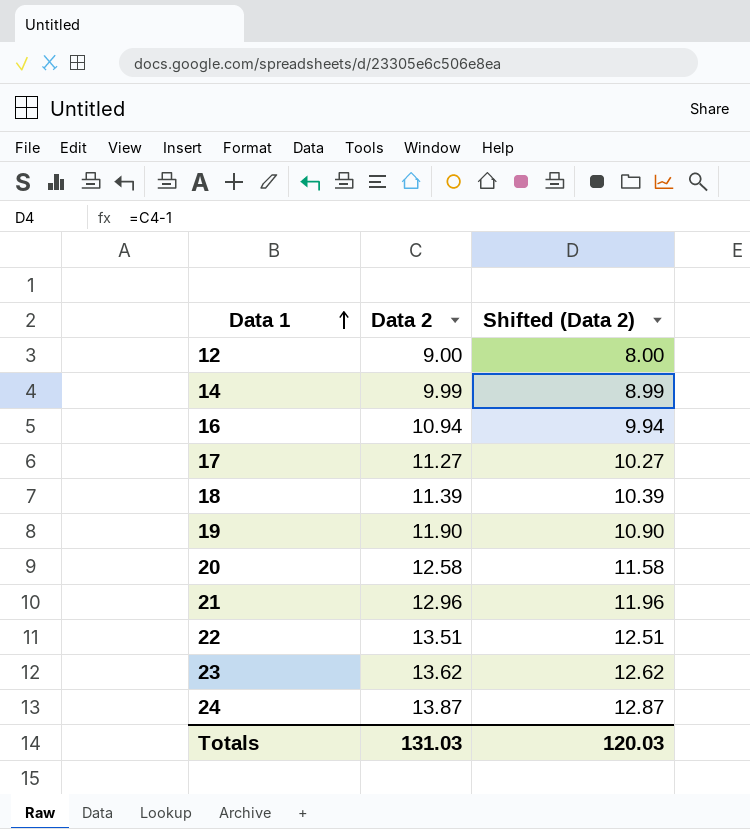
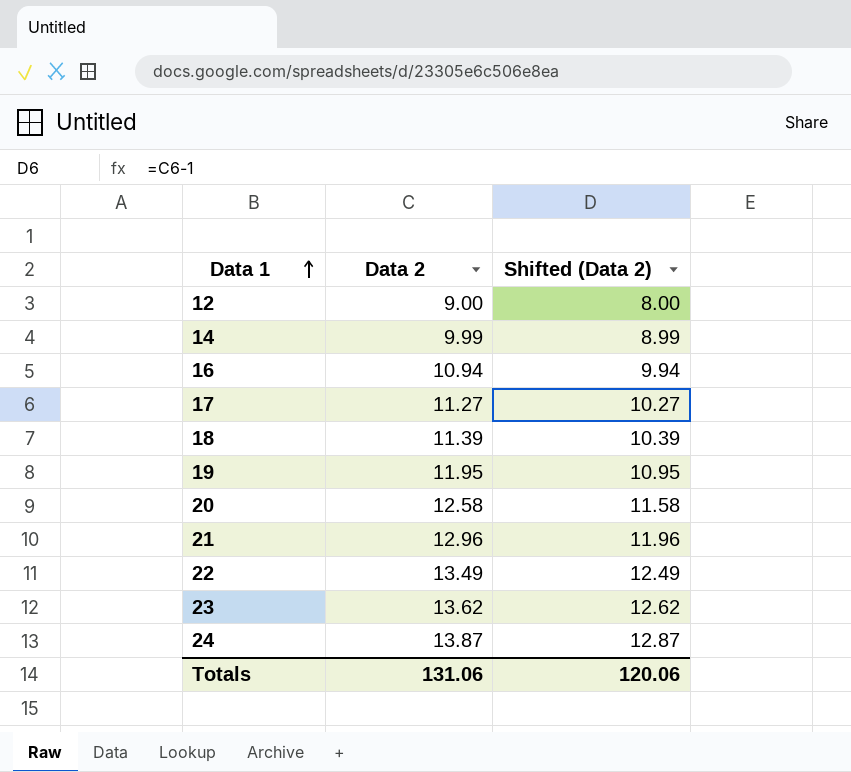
19 | Data 2: 11.90 -> 11.95
19 | Shifted (Data 2): 10.90 -> 10.95
22 | Data 2: 13.51 -> 13.49
22 | Shifted (Data 2): 12.51 -> 12.49
Totals | Data 2: 131.03 -> 131.06
Totals | Shifted (Data 2): 120.03 -> 120.06

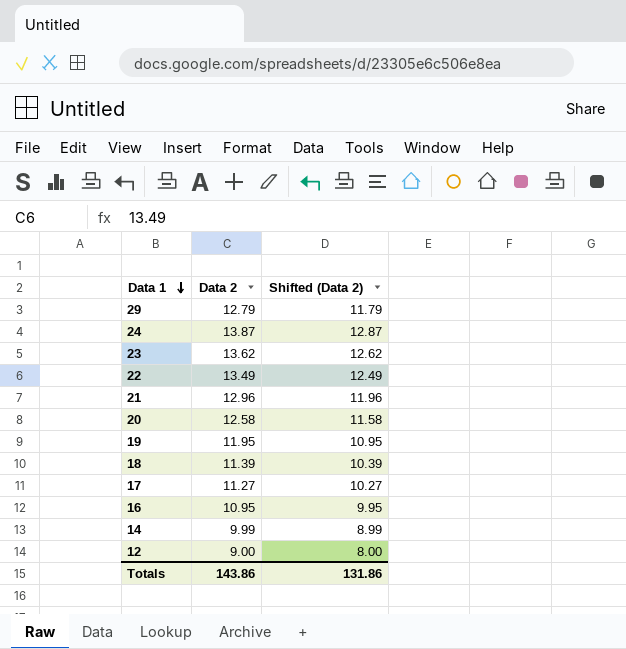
row order: Data 1 ascending -> Data 1 descending
row 29: none -> 12.79 | 11.79
16 | Data 2: 10.94 -> 10.95
16 | Shifted (Data 2): 9.94 -> 9.95
Totals | Data 2: 131.06 -> 143.86
Totals | Shifted (Data 2): 120.06 -> 131.86

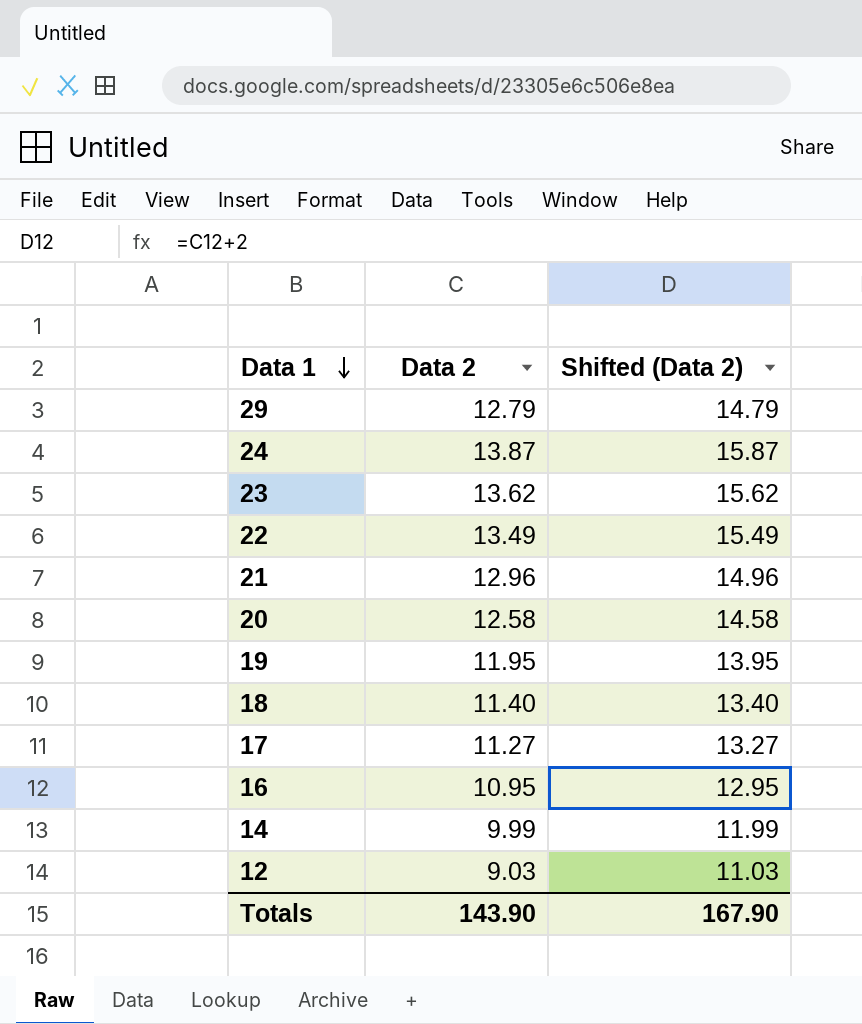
column Shifted (Data 2) | formula: [Data 2] - 1 -> [Data 2] + 2
18 | Data 2: 11.39 -> 11.40
12 | Data 2: 9.00 -> 9.03
Totals | Data 2: 143.86 -> 143.90
Totals | Shifted (Data 2): 131.86 -> 167.90

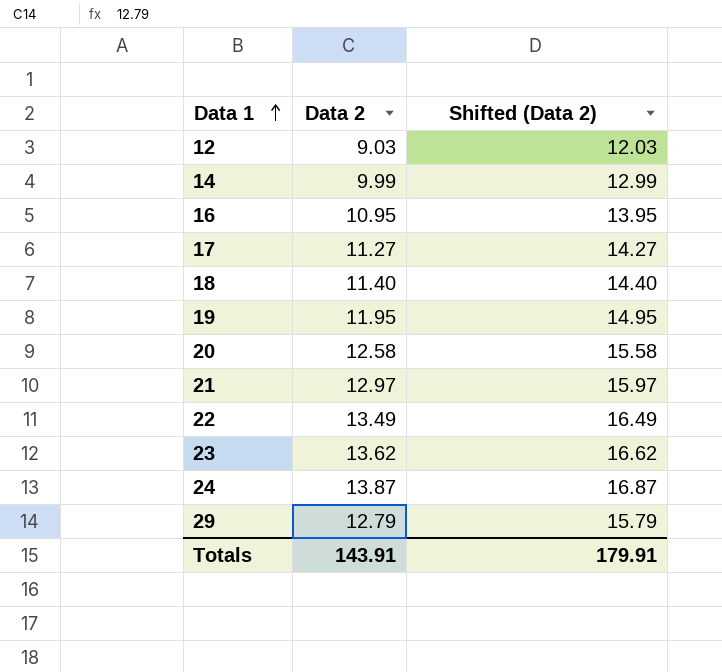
row order: Data 1 descending -> Data 1 ascending
column Shifted (Data 2) | formula: [Data 2] + 2 -> [Data 2] + 3
21 | Data 2: 12.96 -> 12.97
Totals | Data 2: 143.90 -> 143.91
Totals | Shifted (Data 2): 167.90 -> 179.91

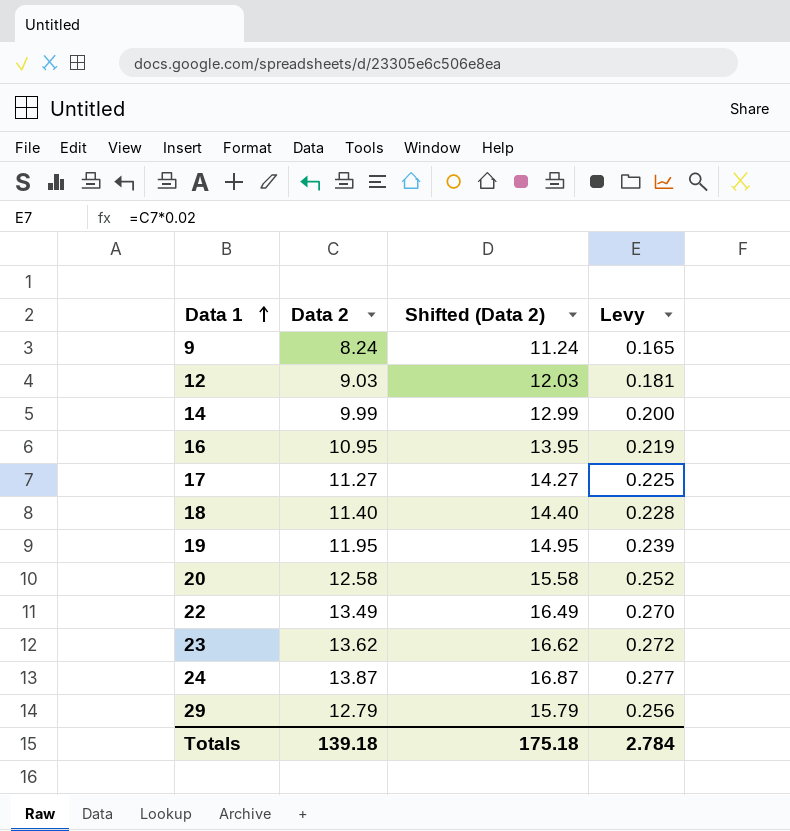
column Levy | formula: none -> [Data 2] * 0.02
row 21: 12.97 | 15.97 -> none
row 9: none -> 8.24 | 11.24 | 0.165
Totals | Data 2: 143.91 -> 139.18
Totals | Shifted (Data 2): 179.91 -> 175.18

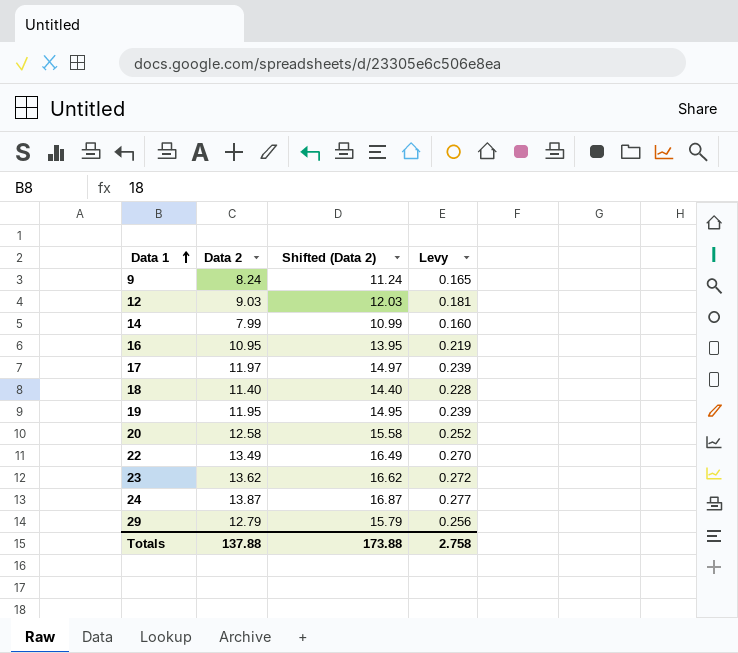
14 | Data 2: 9.99 -> 7.99
14 | Shifted (Data 2): 12.99 -> 10.99
14 | Levy: 0.200 -> 0.160
17 | Data 2: 11.27 -> 11.97
17 | Shifted (Data 2): 14.27 -> 14.97
17 | Levy: 0.225 -> 0.239
Totals | Data 2: 139.18 -> 137.88
Totals | Shifted (Data 2): 175.18 -> 173.88
Totals | Levy: 2.784 -> 2.758

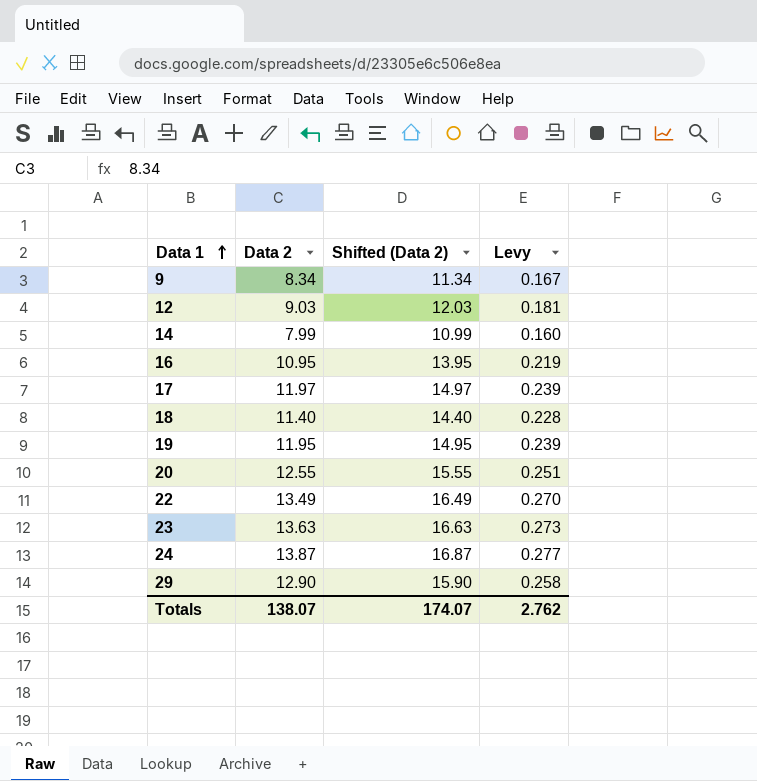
9 | Data 2: 8.24 -> 8.34
9 | Shifted (Data 2): 11.24 -> 11.34
9 | Levy: 0.165 -> 0.167
20 | Data 2: 12.58 -> 12.55
20 | Shifted (Data 2): 15.58 -> 15.55
20 | Levy: 0.252 -> 0.251
23 | Data 2: 13.62 -> 13.63
23 | Shifted (Data 2): 16.62 -> 16.63
23 | Levy: 0.272 -> 0.273
29 | Data 2: 12.79 -> 12.90
29 | Shifted (Data 2): 15.79 -> 15.90
29 | Levy: 0.256 -> 0.258
Totals | Data 2: 137.88 -> 138.07
Totals | Shifted (Data 2): 173.88 -> 174.07
Totals | Levy: 2.758 -> 2.762

